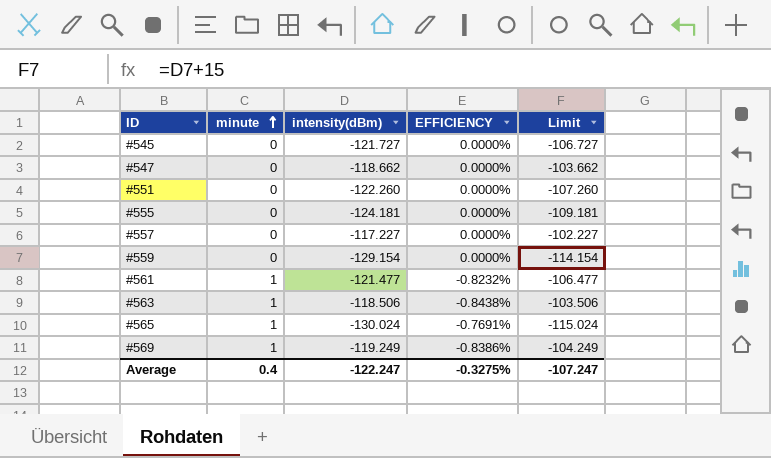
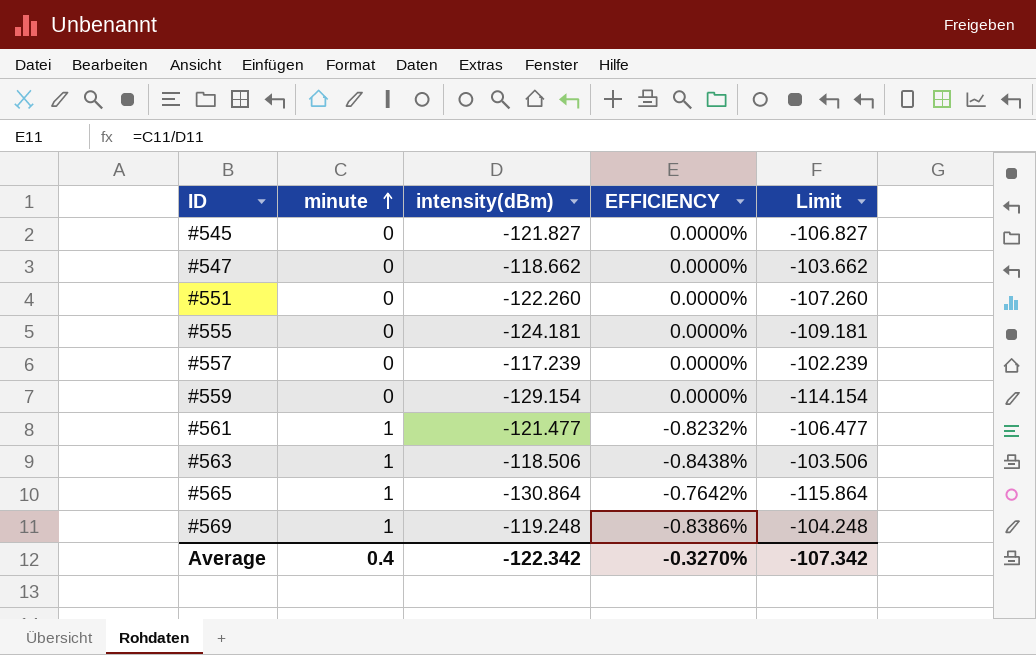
#545 | intensity(dBm): -121.727 -> -121.827
#545 | Limit: -106.727 -> -106.827
#557 | intensity(dBm): -117.227 -> -117.239
#557 | Limit: -102.227 -> -102.239
#565 | intensity(dBm): -130.024 -> -130.864
#565 | EFFICIENCY: -0.7691% -> -0.7642%
#565 | Limit: -115.024 -> -115.864
#569 | intensity(dBm): -119.249 -> -119.248
#569 | Limit: -104.249 -> -104.248
Average | intensity(dBm): -122.247 -> -122.342
Average | EFFICIENCY: -0.3275% -> -0.3270%
Average | Limit: -107.247 -> -107.342

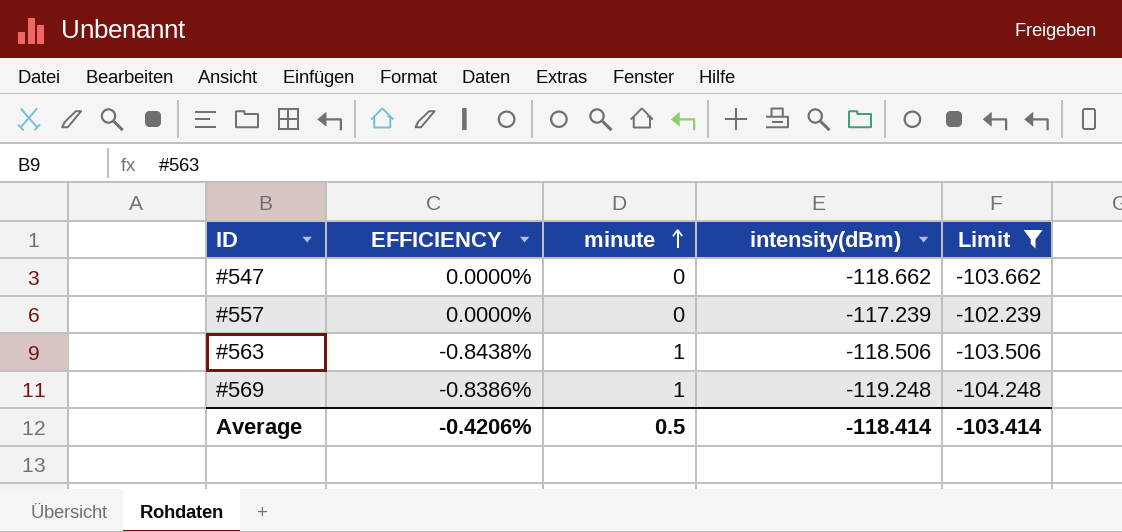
filter: none -> Limit >= -104.248
column EFFICIENCY | position: 4 -> 2
Average | EFFICIENCY: -0.3270% -> -0.4206%
Average | minute: 0.4 -> 0.5
Average | intensity(dBm): -122.342 -> -118.414
Average | Limit: -107.342 -> -103.414

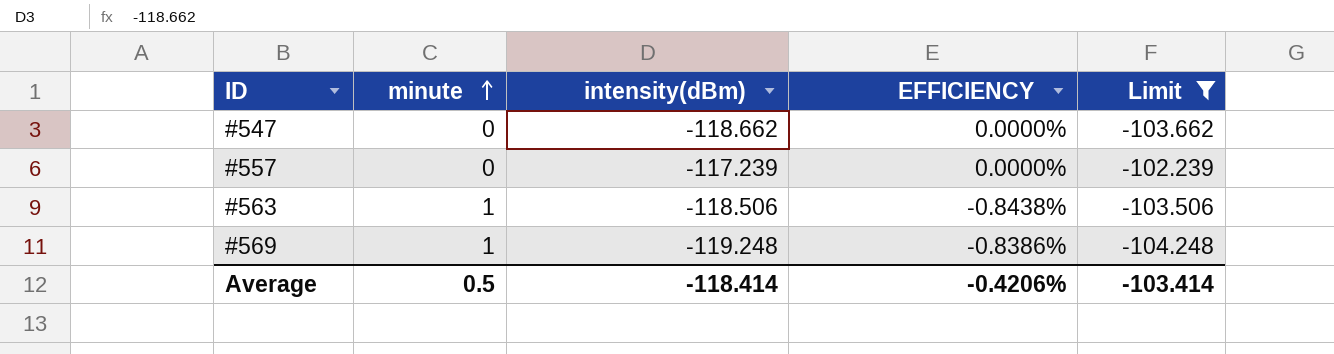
column EFFICIENCY | position: 2 -> 4

